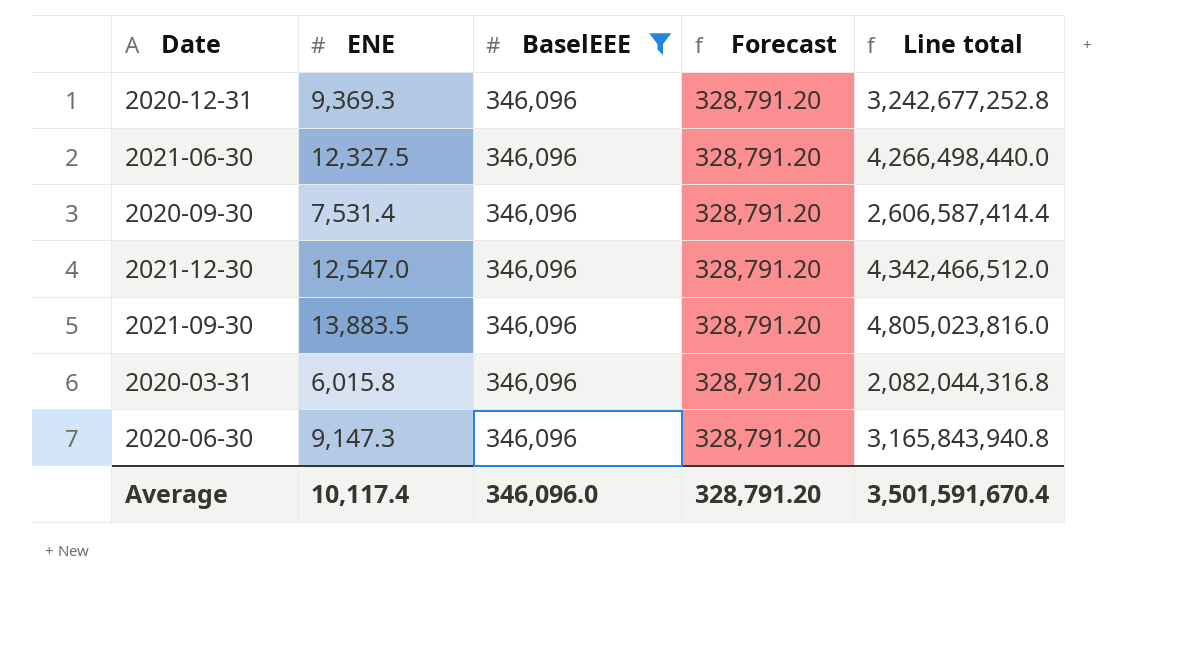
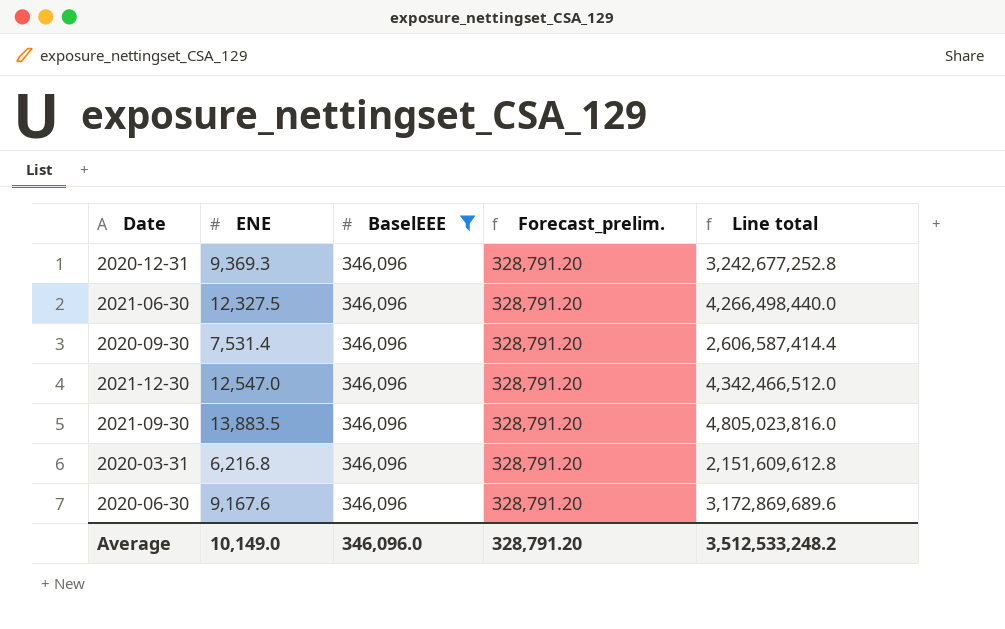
column name: Forecast -> Forecast_prelim.
2020-03-31 | ENE: 6,015.8 -> 6,216.8
2020-03-31 | Line total: 2,082,044,316.8 -> 2,151,609,612.8
2020-06-30 | ENE: 9,147.3 -> 9,167.6
2020-06-30 | Line total: 3,165,843,940.8 -> 3,172,869,689.6
Average | ENE: 10,117.4 -> 10,149.0
Average | Line total: 3,501,591,670.4 -> 3,512,533,248.2

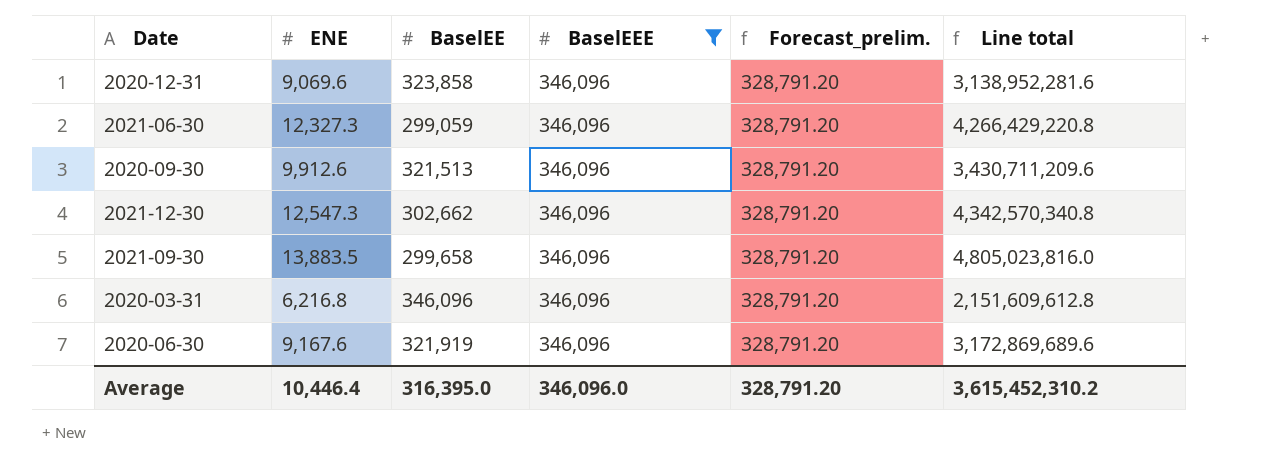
column BaselEE | position: none -> 3
2020-12-31 | ENE: 9,369.3 -> 9,069.6
2020-12-31 | Line total: 3,242,677,252.8 -> 3,138,952,281.6
2021-06-30 | ENE: 12,327.5 -> 12,327.3
2021-06-30 | Line total: 4,266,498,440.0 -> 4,266,429,220.8
2020-09-30 | ENE: 7,531.4 -> 9,912.6
2020-09-30 | Line total: 2,606,587,414.4 -> 3,430,711,209.6
2021-12-30 | ENE: 12,547.0 -> 12,547.3
2021-12-30 | Line total: 4,342,466,512.0 -> 4,342,570,340.8
Average | ENE: 10,149.0 -> 10,446.4
Average | Line total: 3,512,533,248.2 -> 3,615,452,310.2

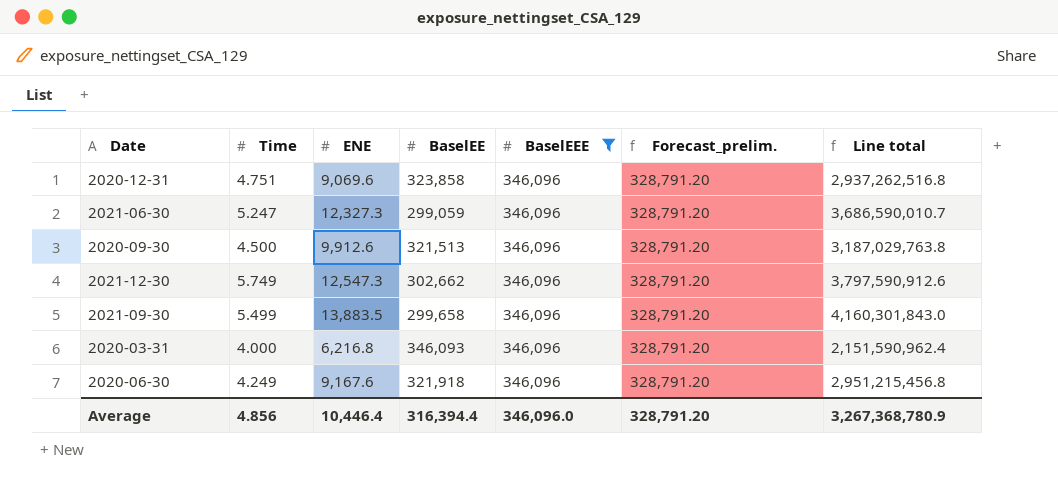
column Time | position: none -> 2
column Line total | formula: [ENE] * [BaselEEE] -> [ENE] * [BaselEE]
2020-03-31 | BaselEE: 346,096 -> 346,093
2020-06-30 | BaselEE: 321,919 -> 321,918
Average | BaselEE: 316,395.0 -> 316,394.4
Average | Line total: 3,615,452,310.2 -> 3,267,368,780.9

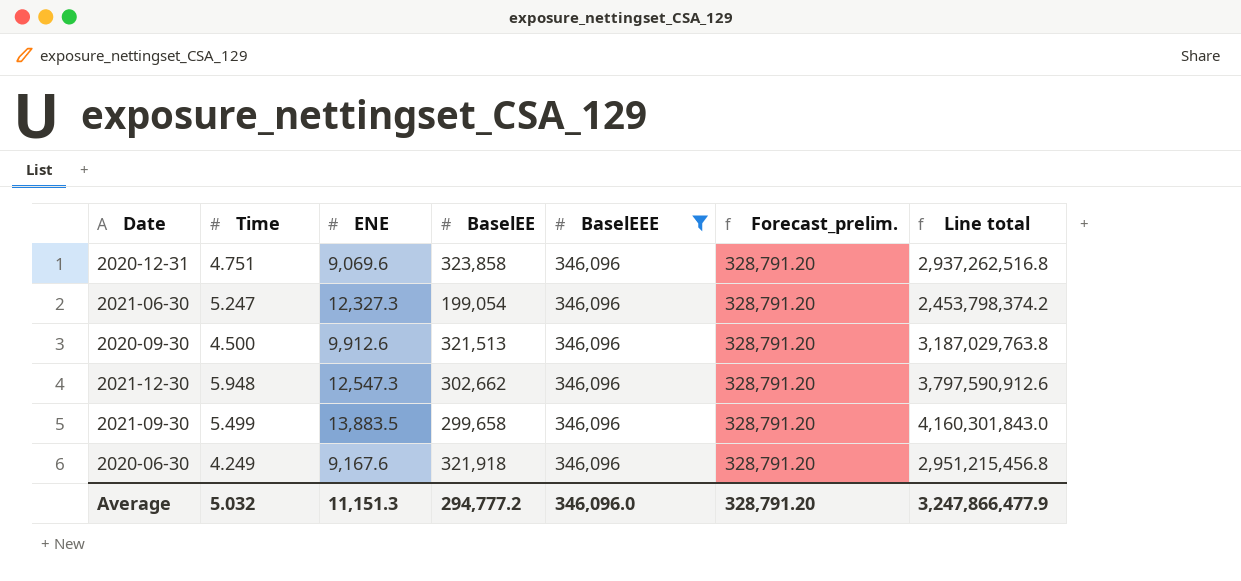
row 2020-03-31: 4.000 | 6,216.8 | 346,093 | 346,096 | 328,791.20 | 2,151,590,962.4 -> none
2021-06-30 | BaselEE: 299,059 -> 199,054
2021-06-30 | Line total: 3,686,590,010.7 -> 2,453,798,374.2
2021-12-30 | Time: 5.749 -> 5.948
Average | Time: 4.856 -> 5.032
Average | ENE: 10,446.4 -> 11,151.3
Average | BaselEE: 316,394.4 -> 294,777.2
Average | Line total: 3,267,368,780.9 -> 3,247,866,477.9

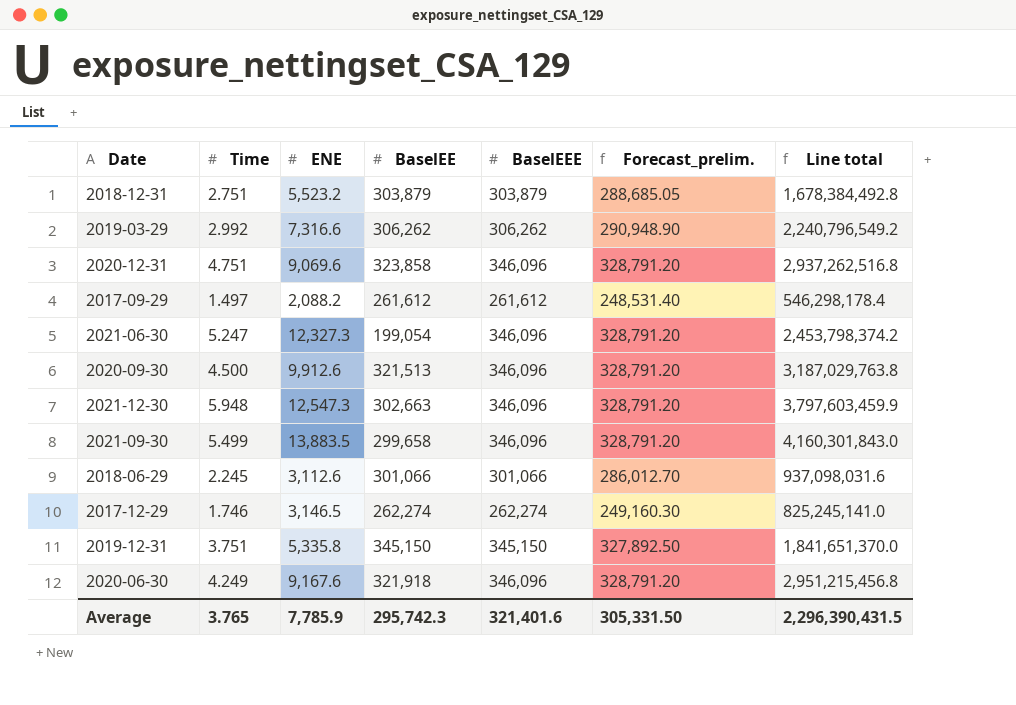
filter: BaselEEE = 346,096 -> none
2021-12-30 | BaselEE: 302,662 -> 302,663
2021-12-30 | Line total: 3,797,590,912.6 -> 3,797,603,459.9
Average | Time: 5.032 -> 3.765
Average | ENE: 11,151.3 -> 7,785.9
Average | BaselEE: 294,777.2 -> 295,742.3
Average | BaselEEE: 346,096.0 -> 321,401.6
Average | Forecast_prelim.: 328,791.20 -> 305,331.50
Average | Line total: 3,247,866,477.9 -> 2,296,390,431.5

